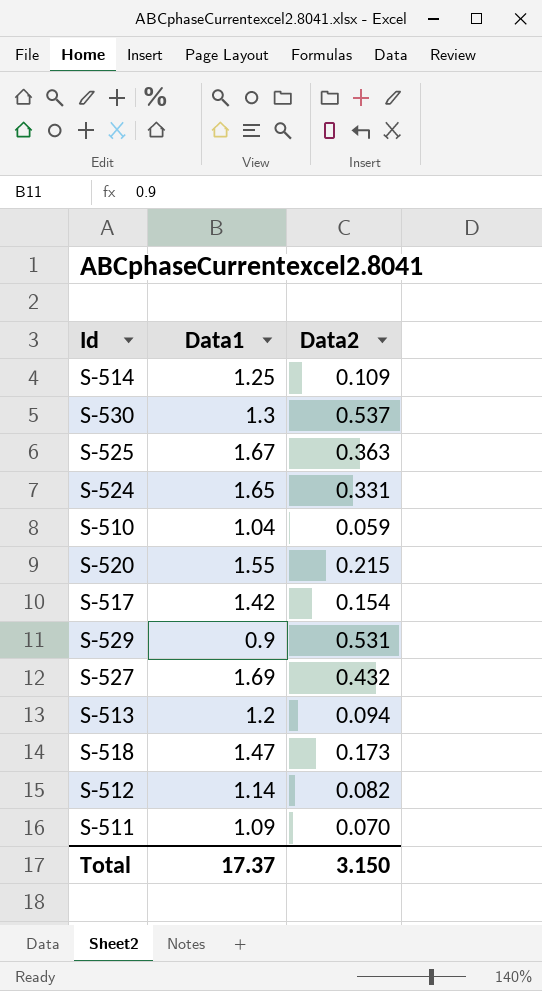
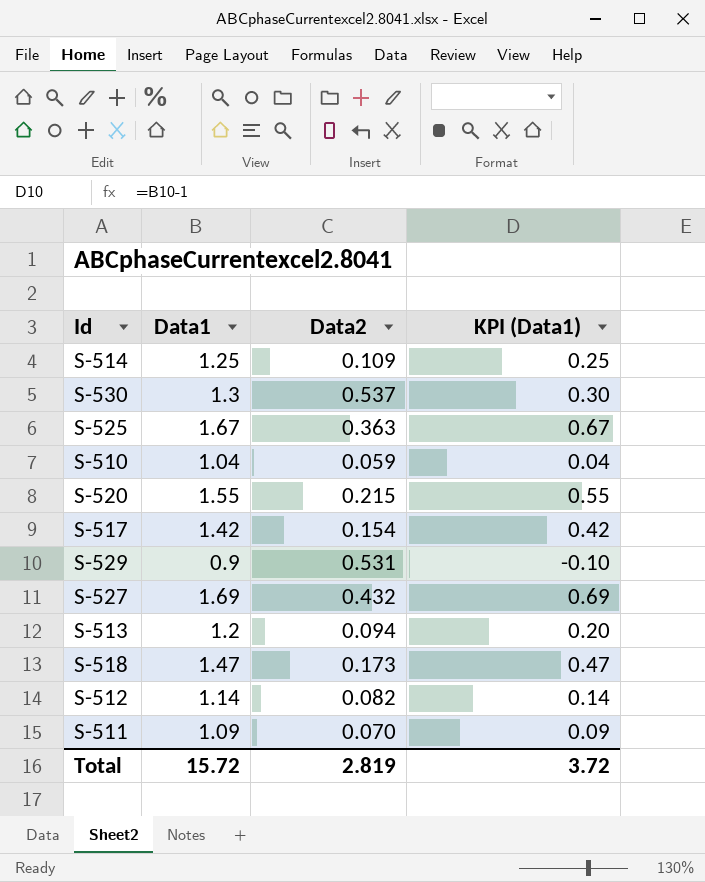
column KPI (Data1) | formula: none -> [Data1] - 1
row S-524: 1.65 | 0.331 -> none
Total | Data1: 17.37 -> 15.72
Total | Data2: 3.150 -> 2.819

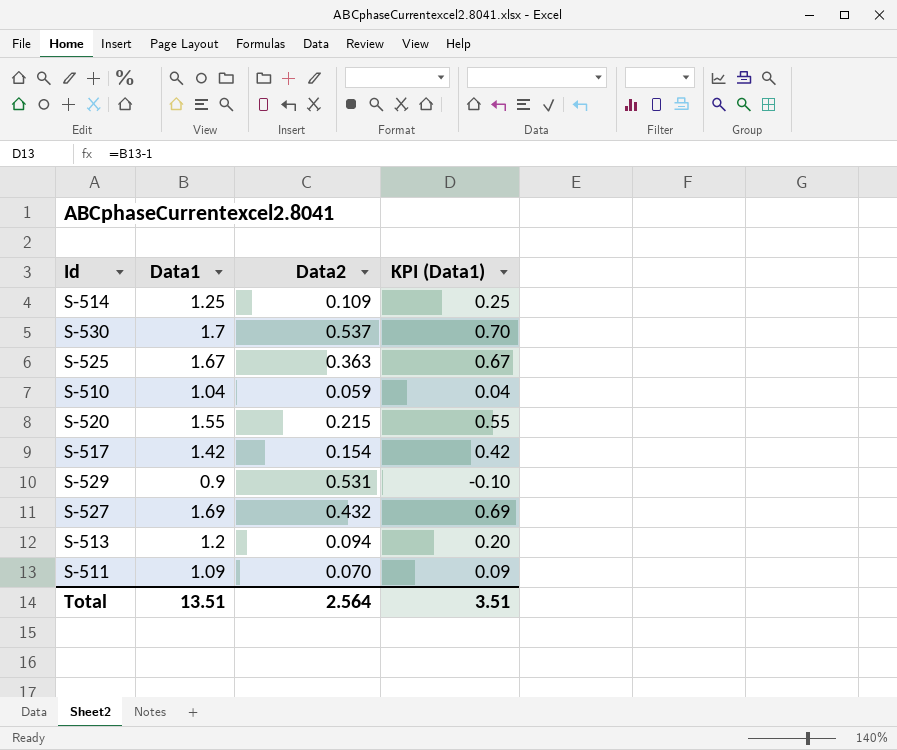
row S-518: 1.47 | 0.173 | 0.47 -> none
row S-512: 1.14 | 0.082 | 0.14 -> none
S-530 | Data1: 1.3 -> 1.7
S-530 | KPI (Data1): 0.30 -> 0.70
Total | Data1: 15.72 -> 13.51
Total | Data2: 2.819 -> 2.564
Total | KPI (Data1): 3.72 -> 3.51

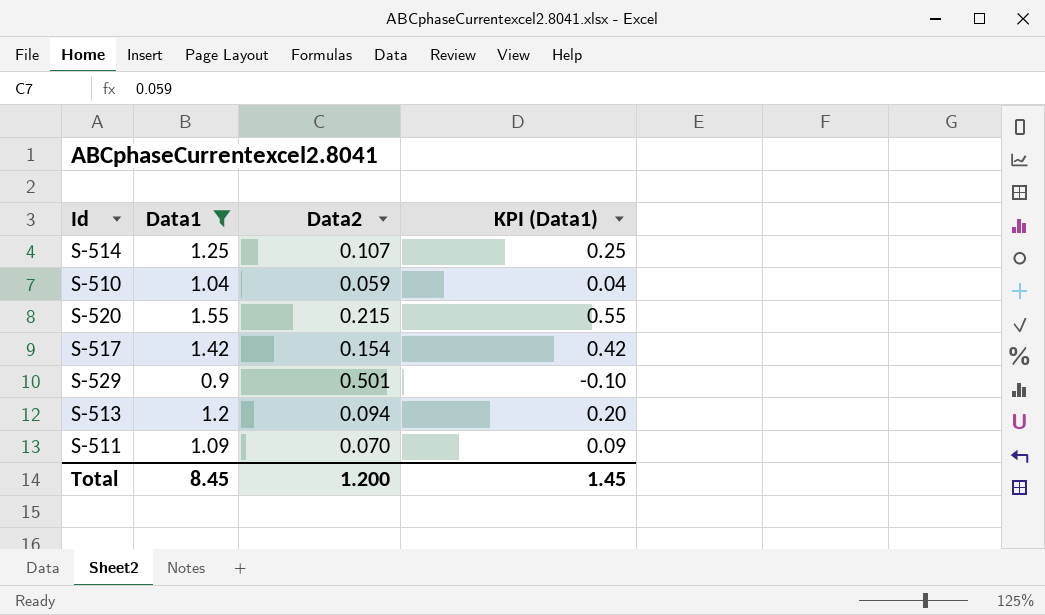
filter: none -> Data1 <= 1.55
S-514 | Data2: 0.109 -> 0.107
S-529 | Data2: 0.531 -> 0.501
Total | Data1: 13.51 -> 8.45
Total | Data2: 2.564 -> 1.200
Total | KPI (Data1): 3.51 -> 1.45

